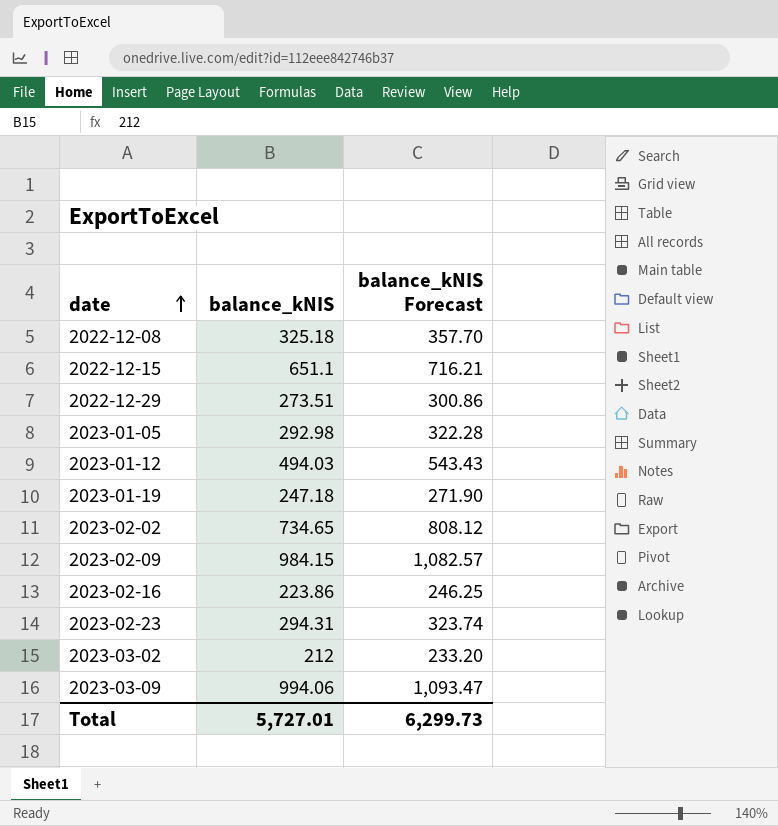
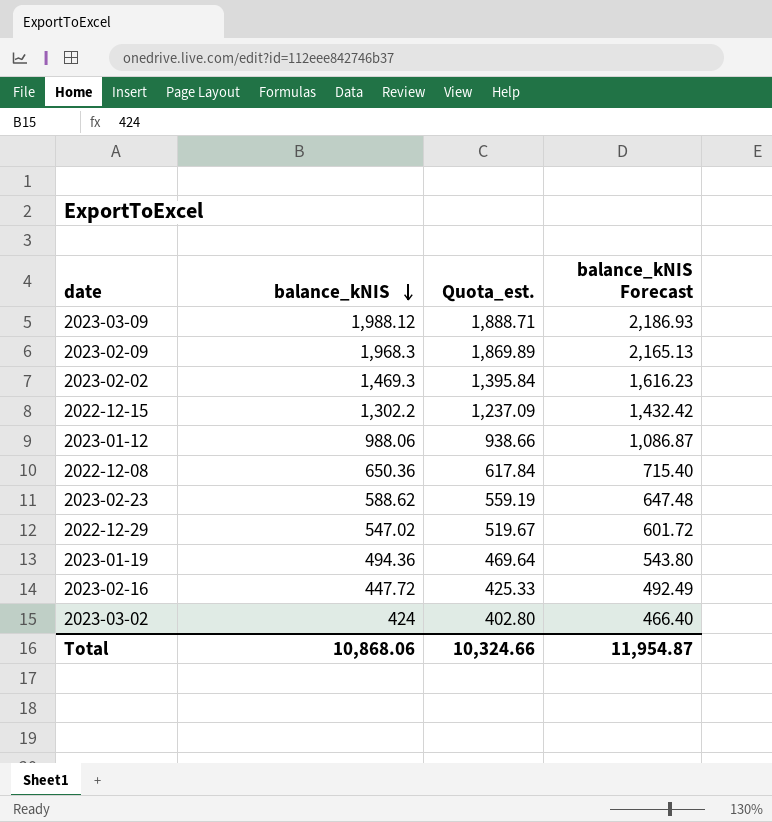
row order: date ascending -> balance_kNIS descending
column Quota_est. | formula: none -> [balance_kNIS] * 0.95
row 2023-01-05: 292.98 | 322.28 -> none
2023-03-09 | balance_kNIS: 994.06 -> 1,988.12
2023-03-09 | balance_kNIS Forecast: 1,093.47 -> 2,186.93
2023-02-09 | balance_kNIS: 984.15 -> 1,968.3
2023-02-09 | balance_kNIS Forecast: 1,082.57 -> 2,165.13
2023-02-02 | balance_kNIS: 734.65 -> 1,469.3
2023-02-02 | balance_kNIS Forecast: 808.12 -> 1,616.23
2022-12-15 | balance_kNIS: 651.1 -> 1,302.2
2022-12-15 | balance_kNIS Forecast: 716.21 -> 1,432.42
2023-01-12 | balance_kNIS: 494.03 -> 988.06
2023-01-12 | balance_kNIS Forecast: 543.43 -> 1,086.87
2022-12-08 | balance_kNIS: 325.18 -> 650.36
2022-12-08 | balance_kNIS Forecast: 357.70 -> 715.40
2023-02-23 | balance_kNIS: 294.31 -> 588.62
2023-02-23 | balance_kNIS Forecast: 323.74 -> 647.48
2022-12-29 | balance_kNIS: 273.51 -> 547.02
2022-12-29 | balance_kNIS Forecast: 300.86 -> 601.72
2023-01-19 | balance_kNIS: 247.18 -> 494.36
2023-01-19 | balance_kNIS Forecast: 271.90 -> 543.80
2023-02-16 | balance_kNIS: 223.86 -> 447.72
2023-02-16 | balance_kNIS Forecast: 246.25 -> 492.49
2023-03-02 | balance_kNIS: 212 -> 424
2023-03-02 | balance_kNIS Forecast: 233.20 -> 466.40
Total | balance_kNIS: 5,727.01 -> 10,868.06
Total | balance_kNIS Forecast: 6,299.73 -> 11,954.87

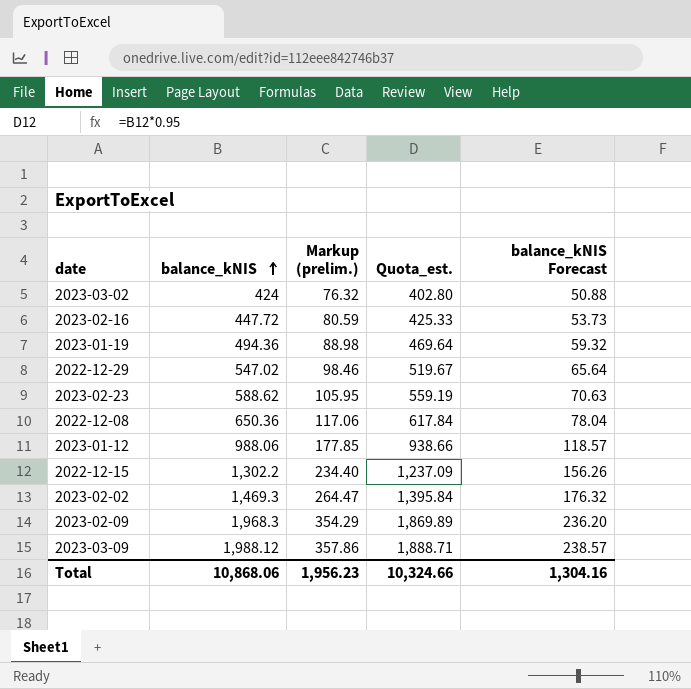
row order: balance_kNIS descending -> balance_kNIS ascending
column Markup (prelim.) | formula: none -> [balance_kNIS] * 0.18
column balance_kNIS Forecast | formula: [balance_kNIS] * 1.1 -> [balance_kNIS] * 0.12
Total | balance_kNIS Forecast: 11,954.87 -> 1,304.16

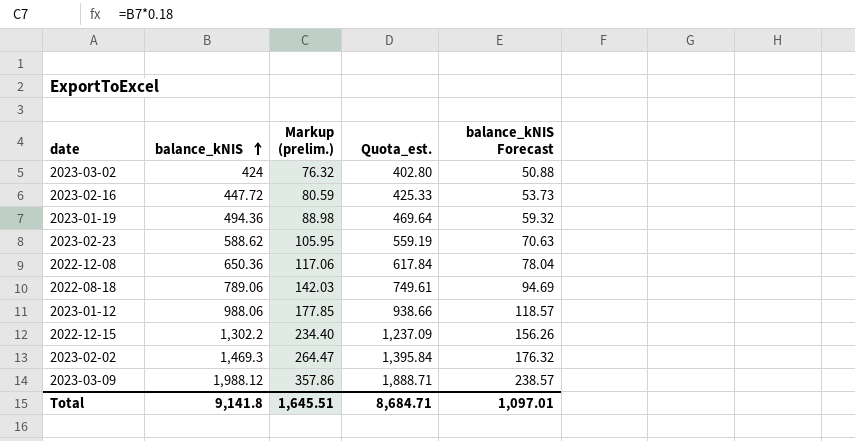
row 2022-12-29: 547.02 | 98.46 | 519.67 | 65.64 -> none
row 2023-02-09: 1,968.3 | 354.29 | 1,869.89 | 236.20 -> none
row 2022-08-18: none -> 789.06 | 142.03 | 749.61 | 94.69
Total | balance_kNIS: 10,868.06 -> 9,141.8
Total | Markup (prelim.): 1,956.23 -> 1,645.51
Total | Quota_est.: 10,324.66 -> 8,684.71
Total | balance_kNIS Forecast: 1,304.16 -> 1,097.01

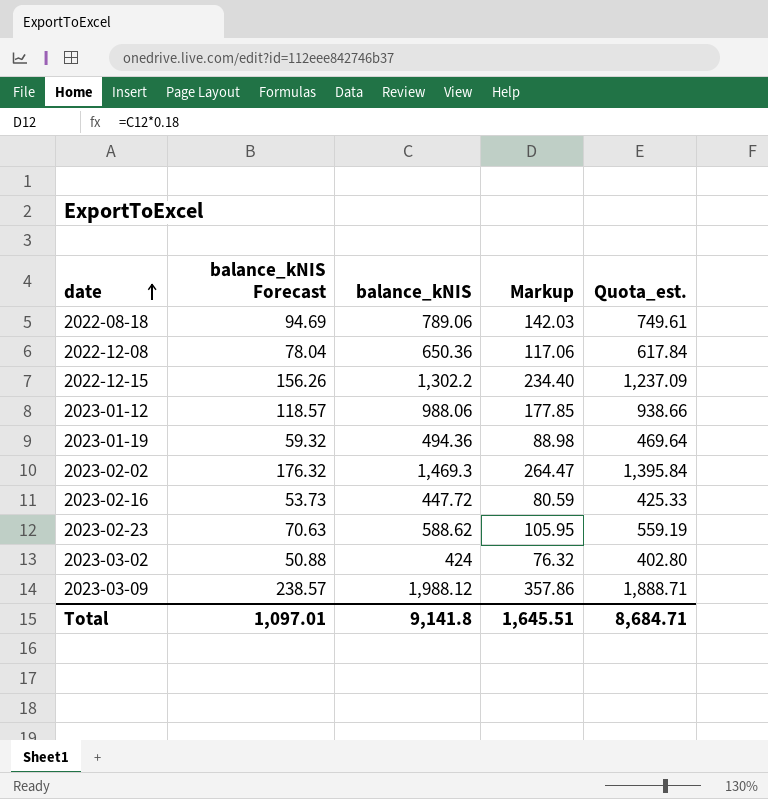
row order: balance_kNIS ascending -> date ascending
column balance_kNIS Forecast | position: 5 -> 2
column name: Markup (prelim.) -> Markup

